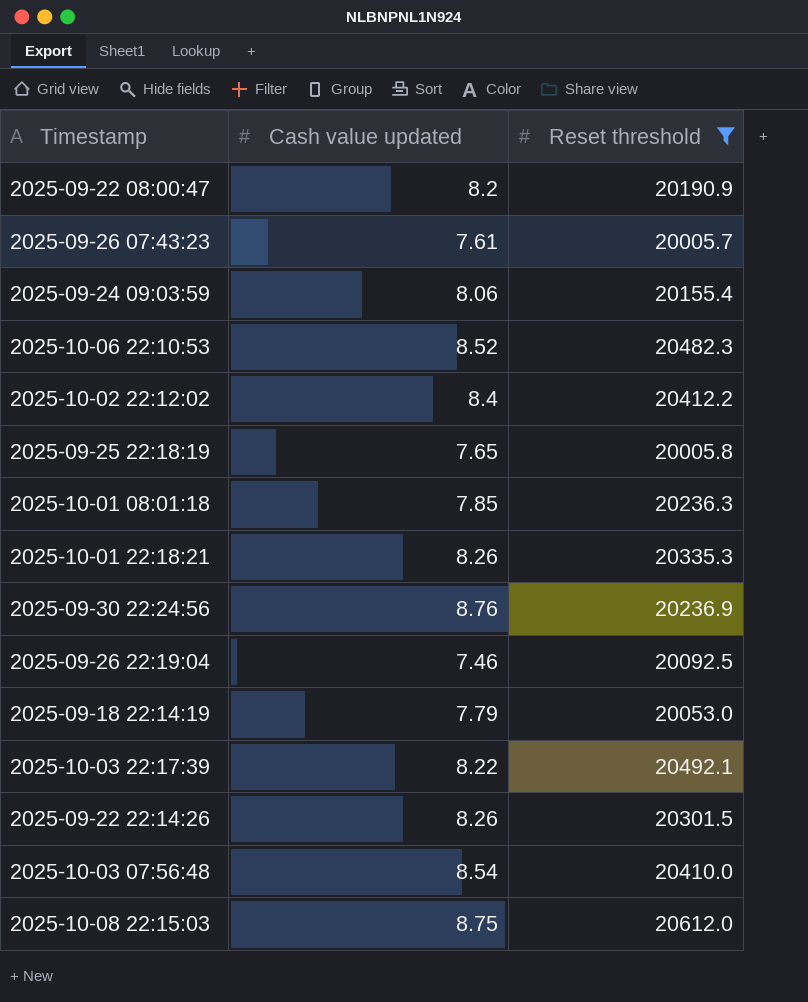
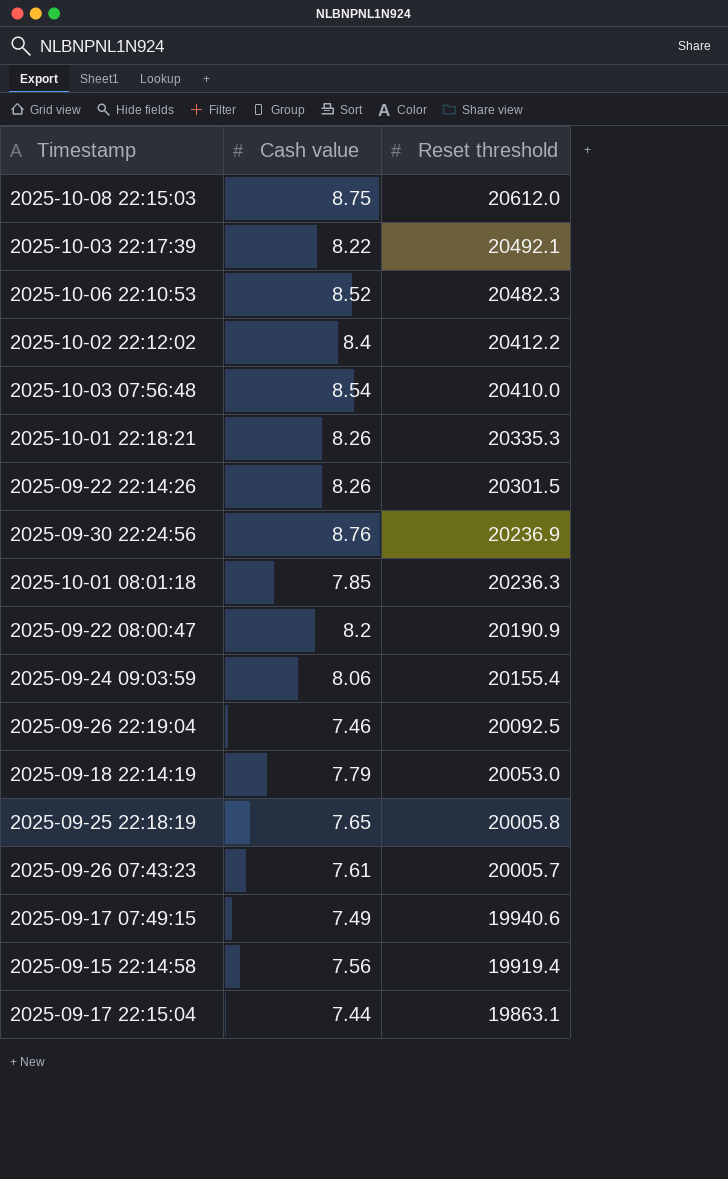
filter: Reset threshold >= 20005.7 -> none
row order: none -> Reset threshold descending
column name: Cash value updated -> Cash value

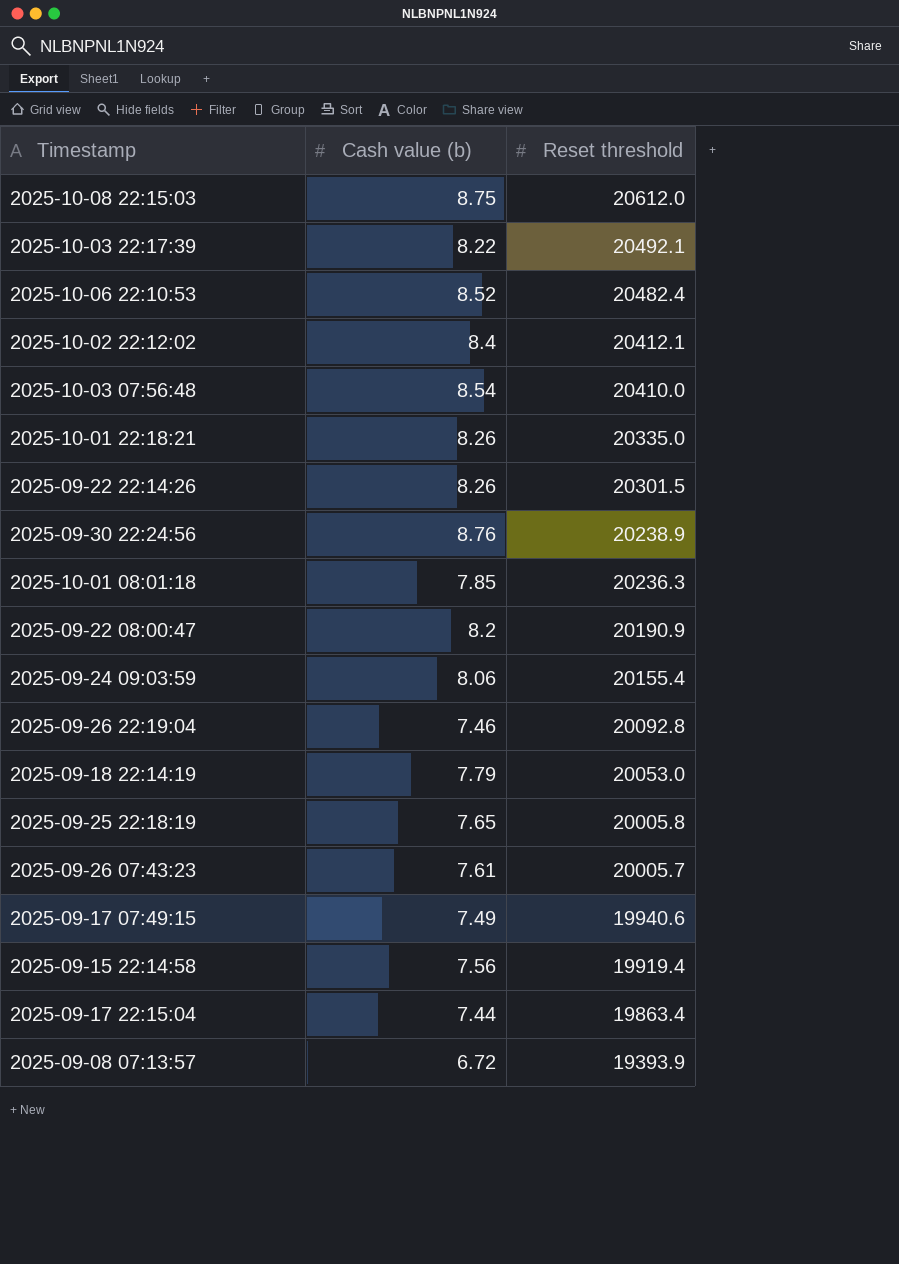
column name: Cash value -> Cash value (b)
2025-10-06 22:10:53 | Reset threshold: 20482.3 -> 20482.4
2025-10-02 22:12:02 | Reset threshold: 20412.2 -> 20412.1
2025-10-01 22:18:21 | Reset threshold: 20335.3 -> 20335.0
2025-09-30 22:24:56 | Reset threshold: 20236.9 -> 20238.9
2025-09-26 22:19:04 | Reset threshold: 20092.5 -> 20092.8
2025-09-17 22:15:04 | Reset threshold: 19863.1 -> 19863.4
row 2025-09-08 07:13:57: none -> 6.72 | 19393.9

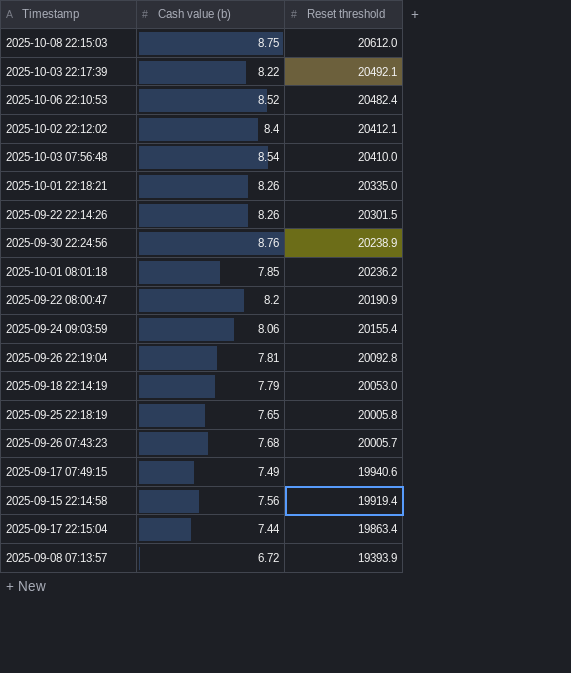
2025-10-01 08:01:18 | Reset threshold: 20236.3 -> 20236.2
2025-09-26 22:19:04 | Cash value (b): 7.46 -> 7.81
2025-09-26 07:43:23 | Cash value (b): 7.61 -> 7.68

